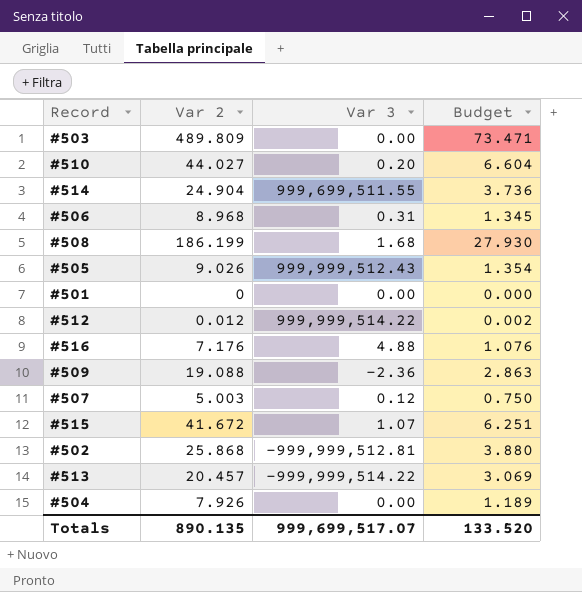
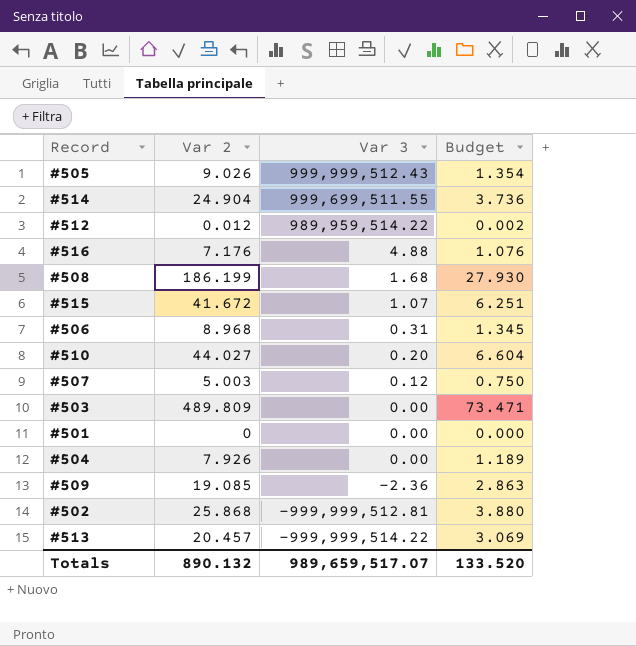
row order: none -> Var 3 descending
#512 | Var 3: 999,999,514.22 -> 989,959,514.22
#509 | Var 2: 19.088 -> 19.085
Totals | Var 2: 890.135 -> 890.132
Totals | Var 3: 999,699,517.07 -> 989,659,517.07

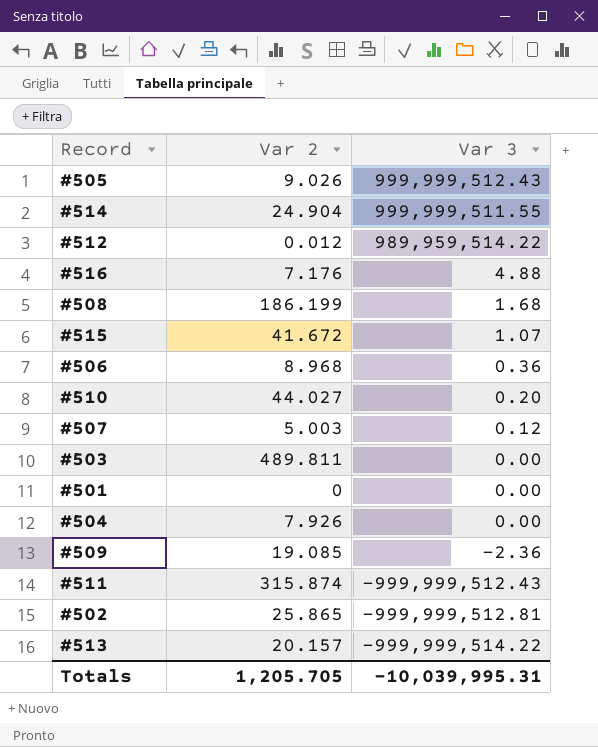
column Budget | formula: [Var 2] * 0.15 -> none
#514 | Var 3: 999,699,511.55 -> 999,999,511.55
#506 | Var 3: 0.31 -> 0.36
#503 | Var 2: 489.809 -> 489.811
row #511: none -> 315.874 | -999,999,512.43
#502 | Var 2: 25.868 -> 25.865
#513 | Var 2: 20.457 -> 20.157
Totals | Var 2: 890.132 -> 1,205.705
Totals | Var 3: 989,659,517.07 -> -10,039,995.31

